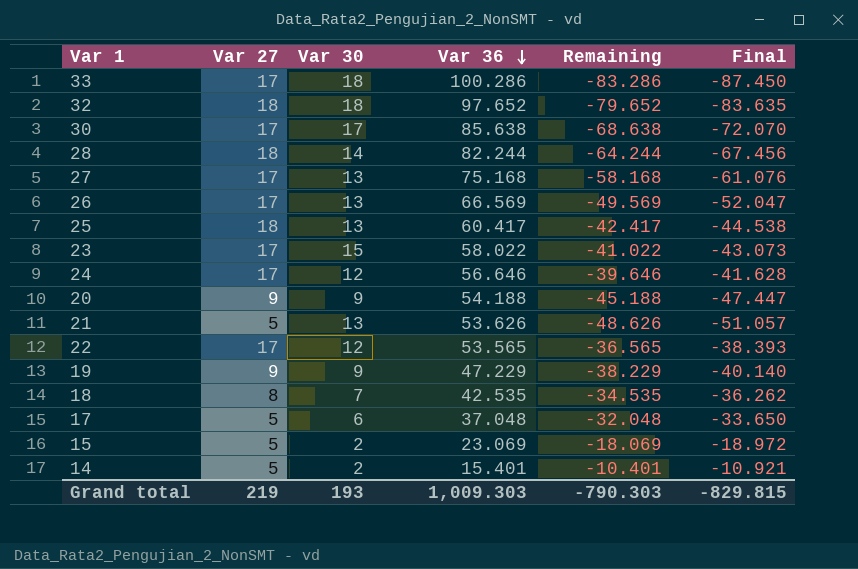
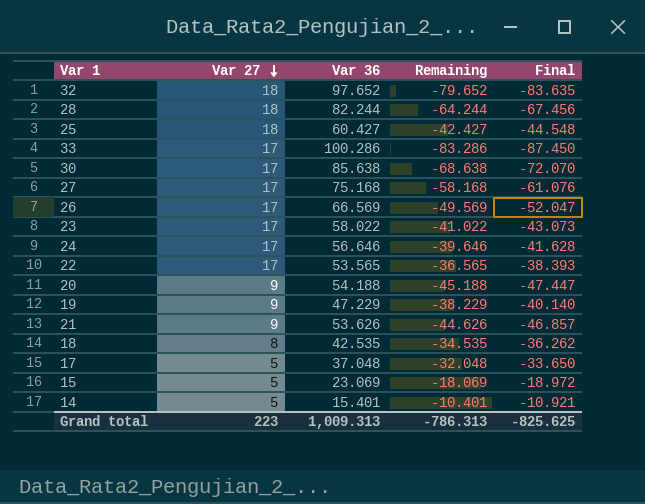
row order: Var 36 descending -> Var 27 descending
column Var 30 | position: 3 -> none
25 | Var 36: 60.417 -> 60.427
25 | Remaining: -42.417 -> -42.427
25 | Final: -44.538 -> -44.548
21 | Var 27: 5 -> 9
21 | Remaining: -48.626 -> -44.626
21 | Final: -51.057 -> -46.857
Grand total | Var 27: 219 -> 223
Grand total | Var 36: 1,009.303 -> 1,009.313
Grand total | Remaining: -790.303 -> -786.313
Grand total | Final: -829.815 -> -825.625

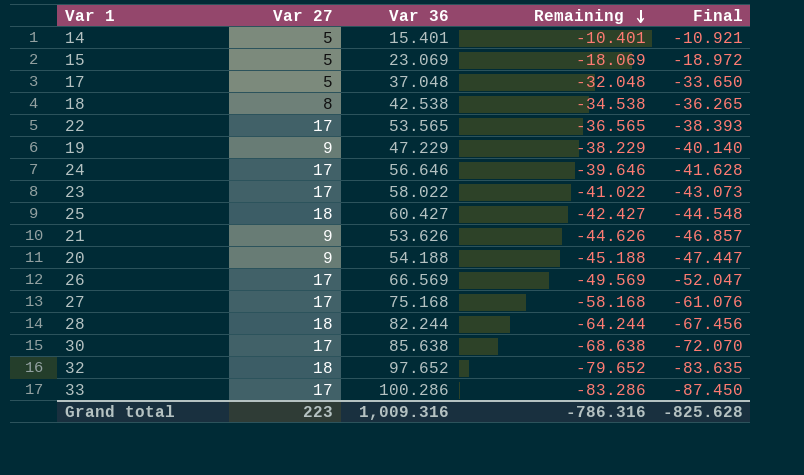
row order: Var 27 descending -> Remaining descending
18 | Var 36: 42.535 -> 42.538
18 | Remaining: -34.535 -> -34.538
18 | Final: -36.262 -> -36.265
Grand total | Var 36: 1,009.313 -> 1,009.316
Grand total | Remaining: -786.313 -> -786.316
Grand total | Final: -825.625 -> -825.628

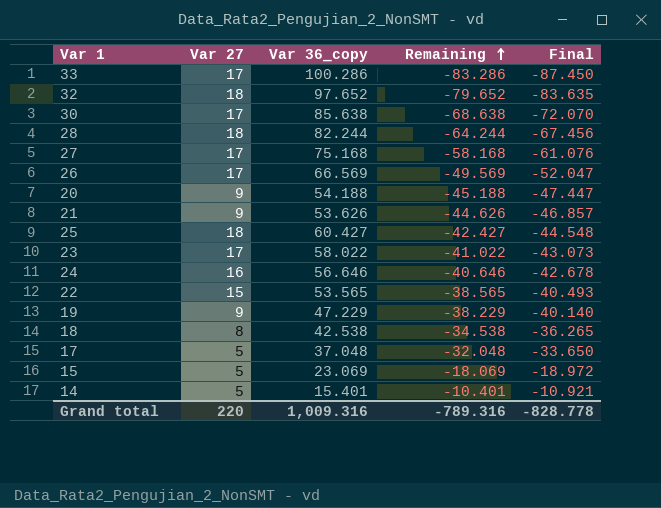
row order: Remaining descending -> Remaining ascending
column name: Var 36 -> Var 36_copy
24 | Var 27: 17 -> 16
24 | Remaining: -39.646 -> -40.646
24 | Final: -41.628 -> -42.678
22 | Var 27: 17 -> 15
22 | Remaining: -36.565 -> -38.565
22 | Final: -38.393 -> -40.493
Grand total | Var 27: 223 -> 220
Grand total | Remaining: -786.316 -> -789.316
Grand total | Final: -825.628 -> -828.778

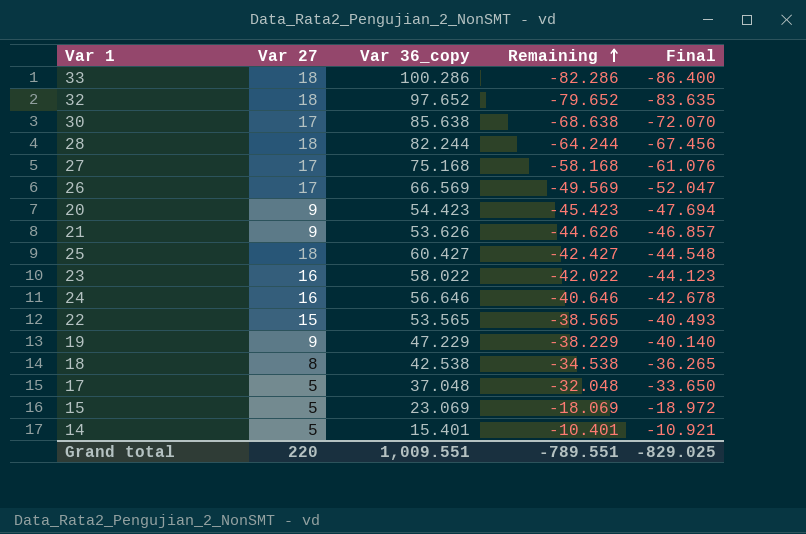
33 | Var 27: 17 -> 18
33 | Remaining: -83.286 -> -82.286
33 | Final: -87.450 -> -86.400
20 | Var 36_copy: 54.188 -> 54.423
20 | Remaining: -45.188 -> -45.423
20 | Final: -47.447 -> -47.694
23 | Var 27: 17 -> 16
23 | Remaining: -41.022 -> -42.022
23 | Final: -43.073 -> -44.123
Grand total | Var 36_copy: 1,009.316 -> 1,009.551
Grand total | Remaining: -789.316 -> -789.551
Grand total | Final: -828.778 -> -829.025

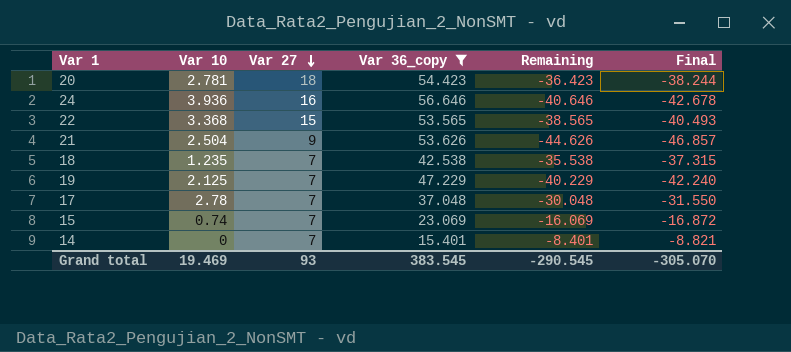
filter: none -> Var 36_copy <= 56.646
row order: Remaining ascending -> Var 27 descending
column Var 10 | position: none -> 2
20 | Var 27: 9 -> 18
20 | Remaining: -45.423 -> -36.423
20 | Final: -47.694 -> -38.244
18 | Var 27: 8 -> 7
18 | Remaining: -34.538 -> -35.538
18 | Final: -36.265 -> -37.315
19 | Var 27: 9 -> 7
19 | Remaining: -38.229 -> -40.229
19 | Final: -40.140 -> -42.240
17 | Var 27: 5 -> 7
17 | Remaining: -32.048 -> -30.048
17 | Final: -33.650 -> -31.550
15 | Var 27: 5 -> 7
15 | Remaining: -18.069 -> -16.069
15 | Final: -18.972 -> -16.872
14 | Var 27: 5 -> 7
14 | Remaining: -10.401 -> -8.401
14 | Final: -10.921 -> -8.821
Grand total | Var 27: 220 -> 93
Grand total | Var 36_copy: 1,009.551 -> 383.545
Grand total | Remaining: -789.551 -> -290.545
Grand total | Final: -829.025 -> -305.070

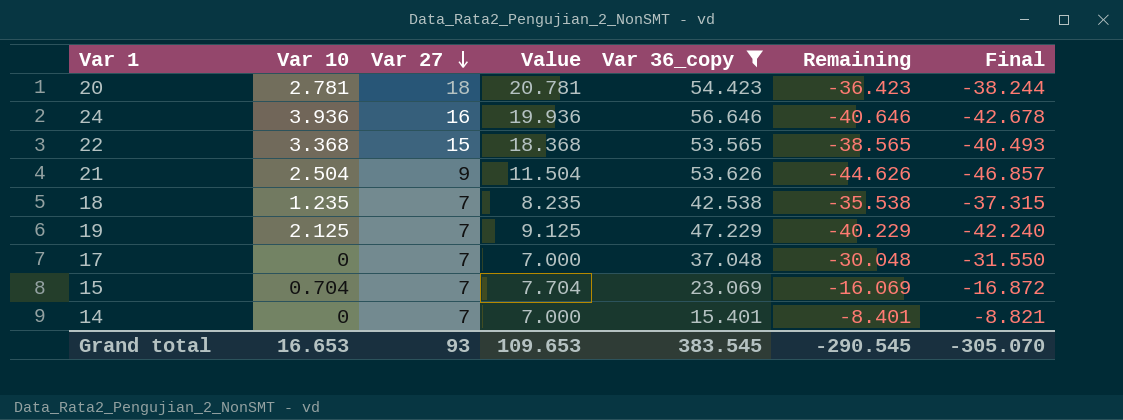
column Value | formula: none -> [Var 10] + [Var 27]
17 | Var 10: 2.78 -> 0
15 | Var 10: 0.74 -> 0.704
Grand total | Var 10: 19.469 -> 16.653

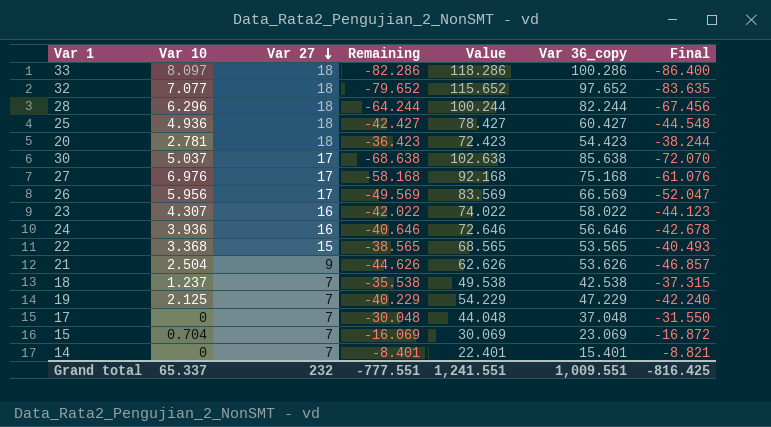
filter: Var 36_copy <= 56.646 -> none
column Remaining | position: 6 -> 4
column Value | formula: [Var 10] + [Var 27] -> [Var 27] + [Var 36_copy]
18 | Var 10: 1.235 -> 1.237
Grand total | Var 10: 16.653 -> 65.337
Grand total | Var 27: 93 -> 232
Grand total | Remaining: -290.545 -> -777.551
Grand total | Value: 109.653 -> 1,241.551
Grand total | Var 36_copy: 383.545 -> 1,009.551
Grand total | Final: -305.070 -> -816.425

